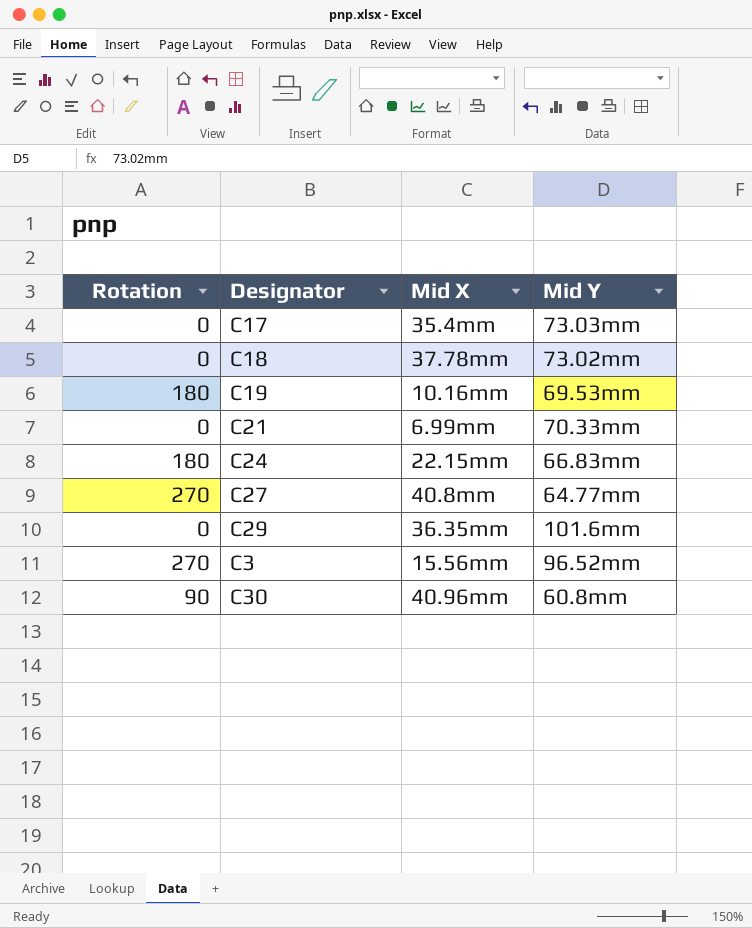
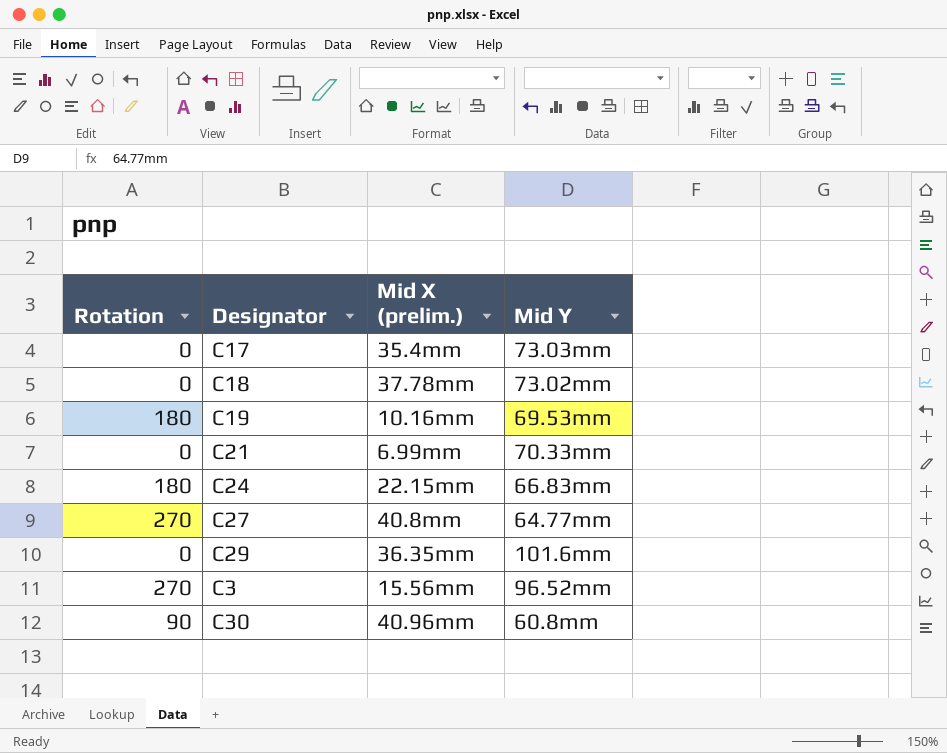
column name: Mid X -> Mid X (prelim.)

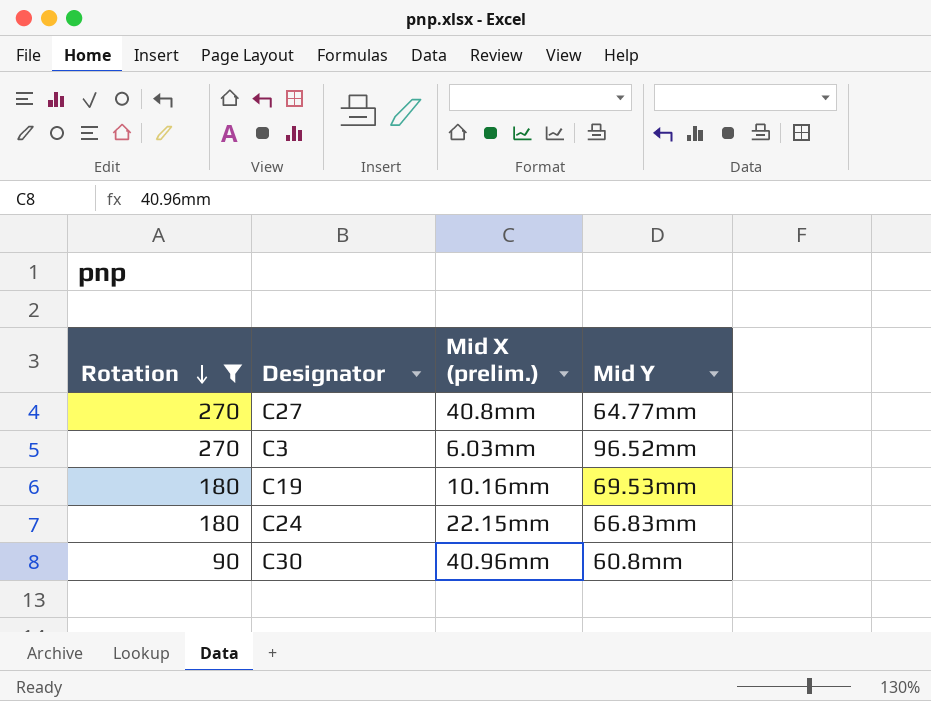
filter: none -> Rotation != 0
row order: none -> Rotation descending
C3 | Mid X (prelim.): 15.56mm -> 6.03mm

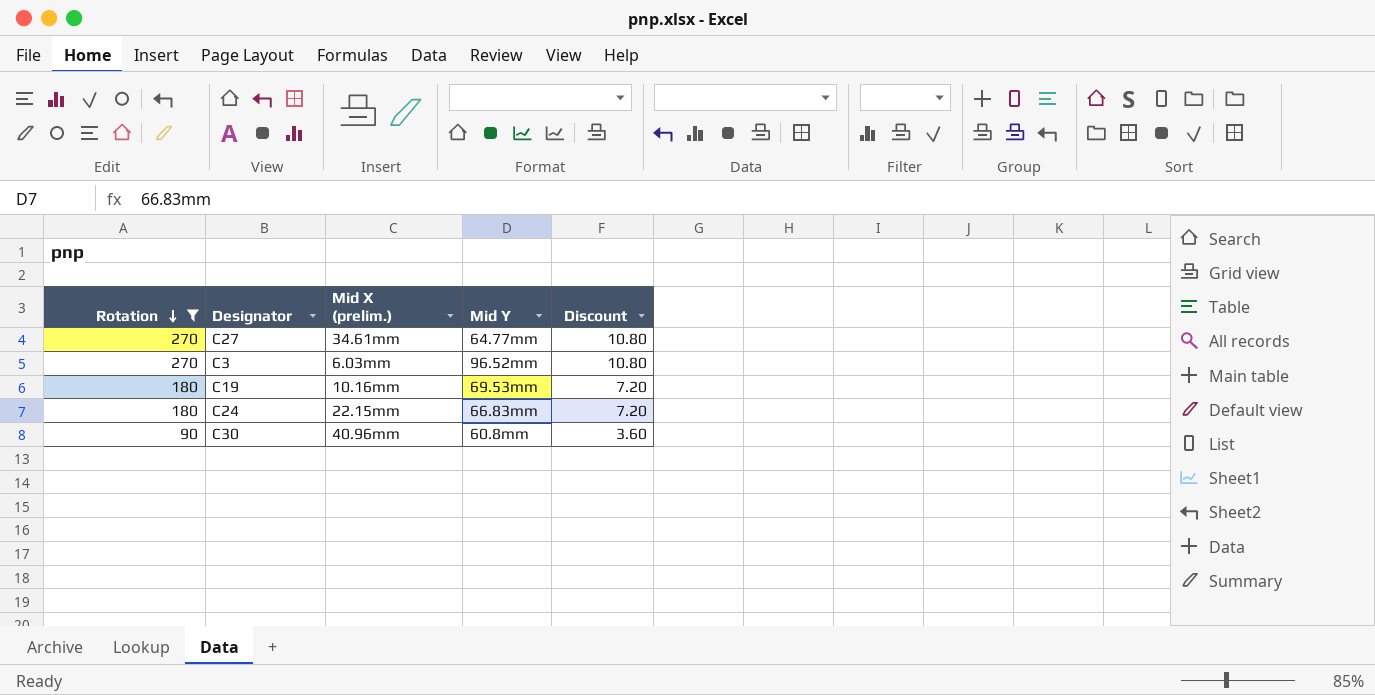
column Discount | formula: none -> [Rotation] * 0.04
C27 | Mid X (prelim.): 40.8mm -> 34.61mm

